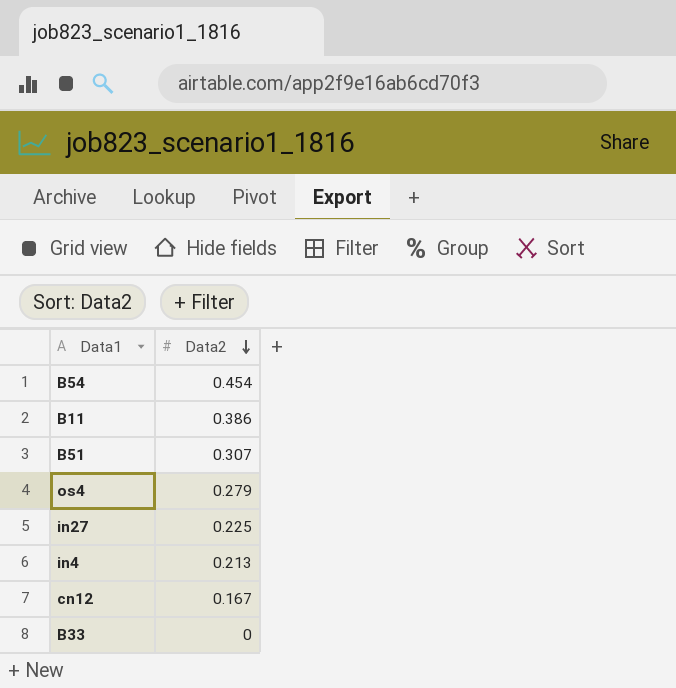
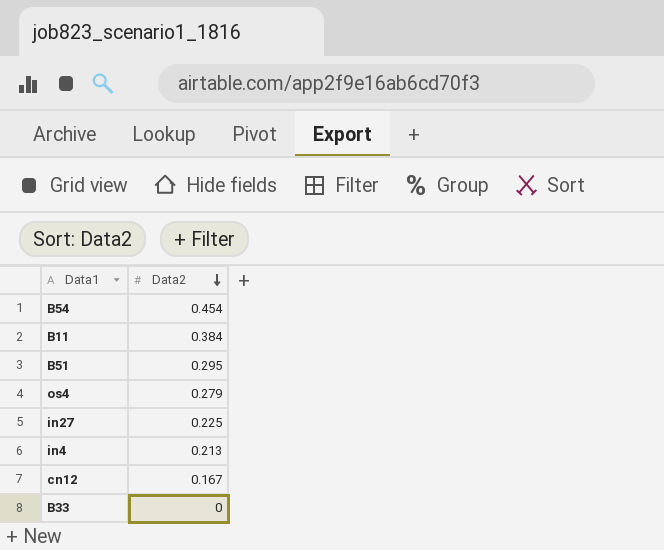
B11 | Data2: 0.386 -> 0.384
B51 | Data2: 0.307 -> 0.295

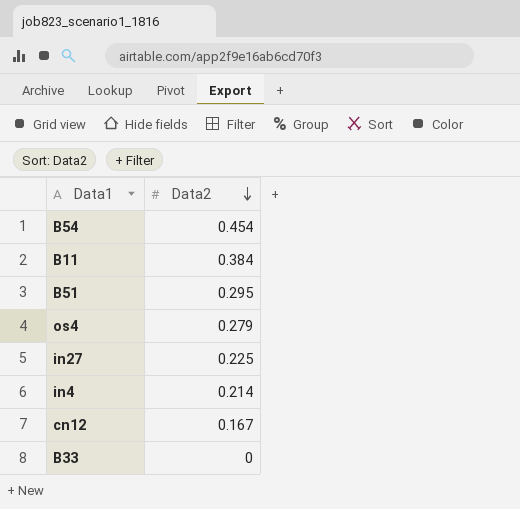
in4 | Data2: 0.213 -> 0.214

